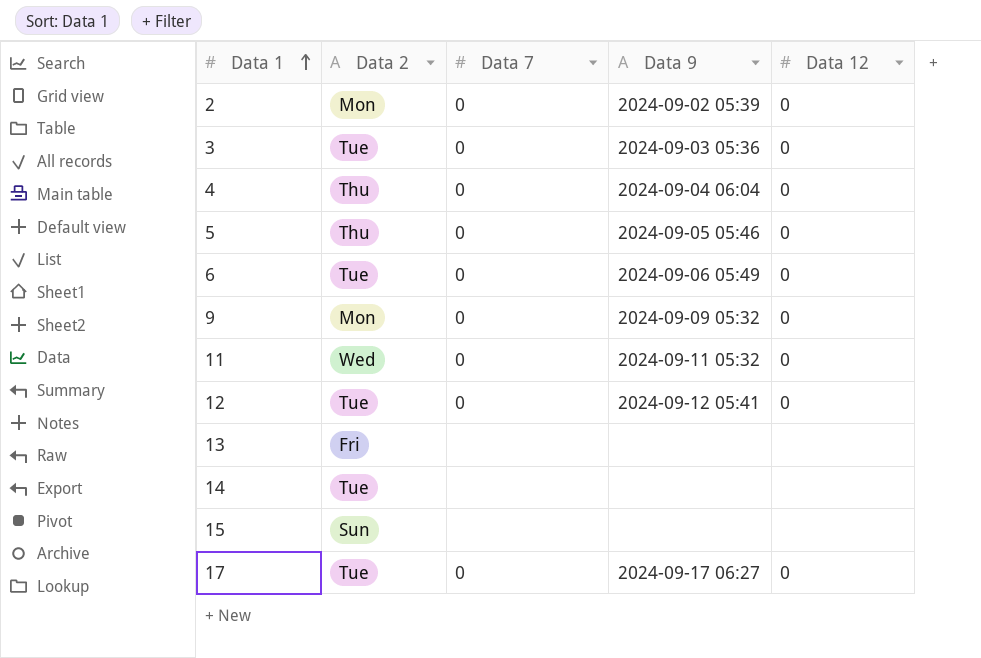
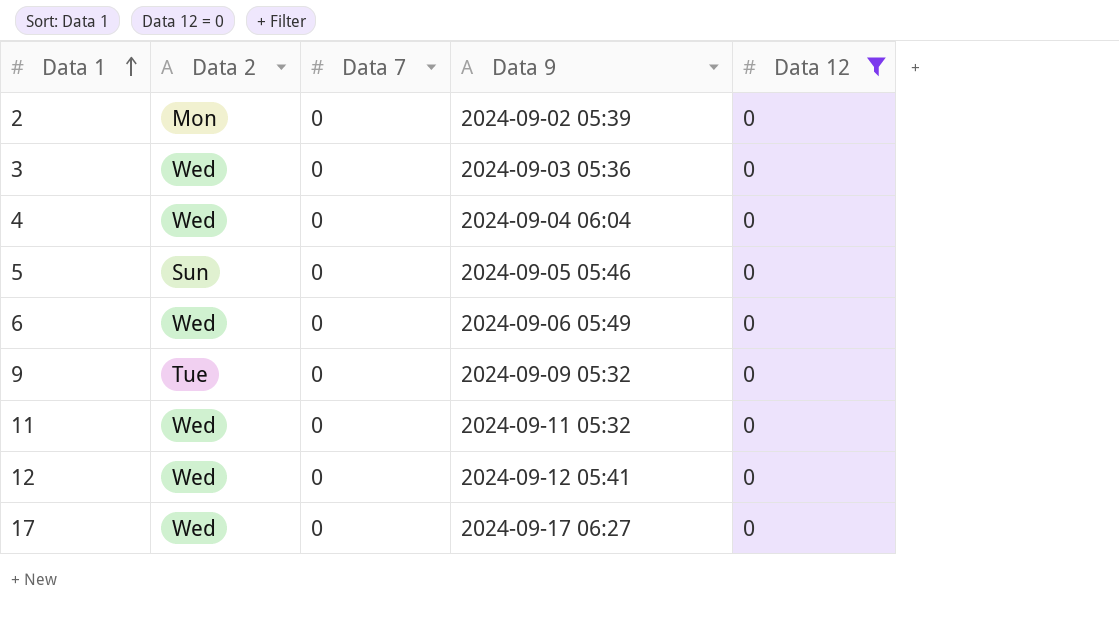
filter: none -> Data 12 = 0
3 | Data 2: Tue -> Wed
4 | Data 2: Thu -> Wed
5 | Data 2: Thu -> Sun
6 | Data 2: Tue -> Wed
9 | Data 2: Mon -> Tue
12 | Data 2: Tue -> Wed
17 | Data 2: Tue -> Wed

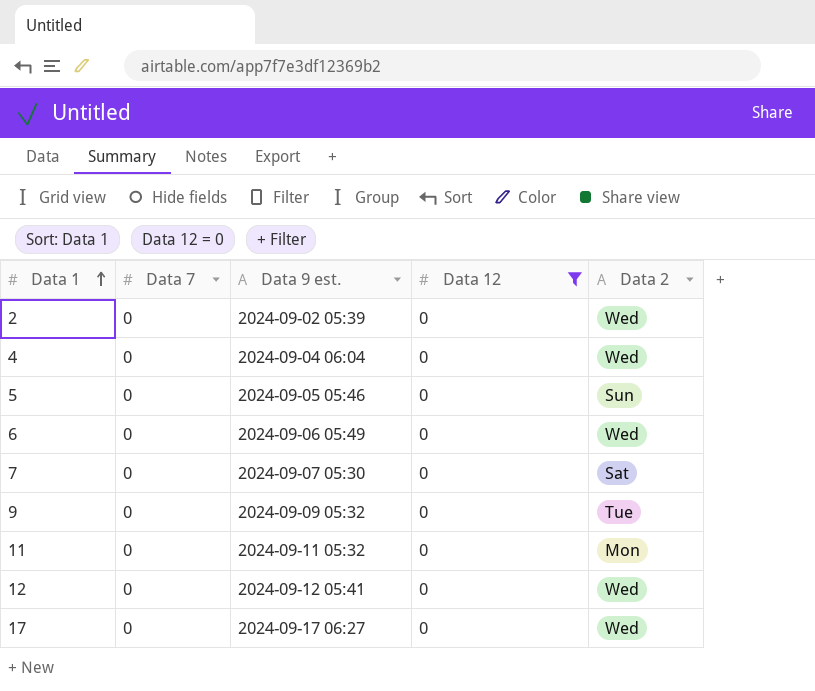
column name: Data 9 -> Data 9 est.
column Data 2 | position: 2 -> 5
row 3: Wed | 0 | 2024-09-03 05:36 | 0 -> none
2 | Data 2: Mon -> Wed
row 7: none -> 0 | 2024-09-07 05:30 | 0 | Sat
11 | Data 2: Wed -> Mon

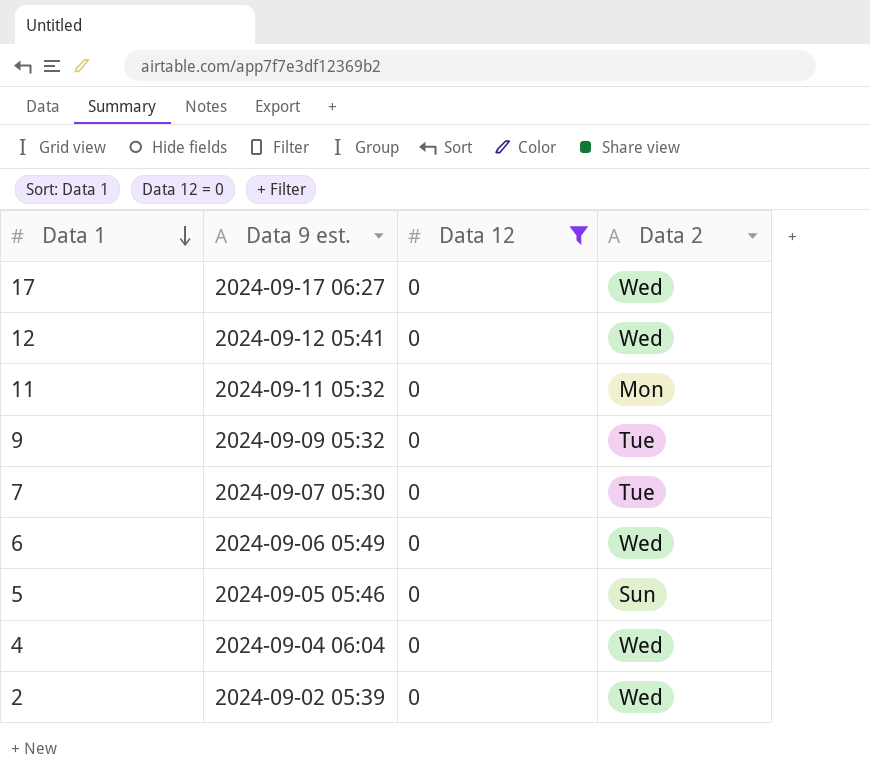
row order: Data 1 ascending -> Data 1 descending
column Data 7 | position: 2 -> none
7 | Data 2: Sat -> Tue

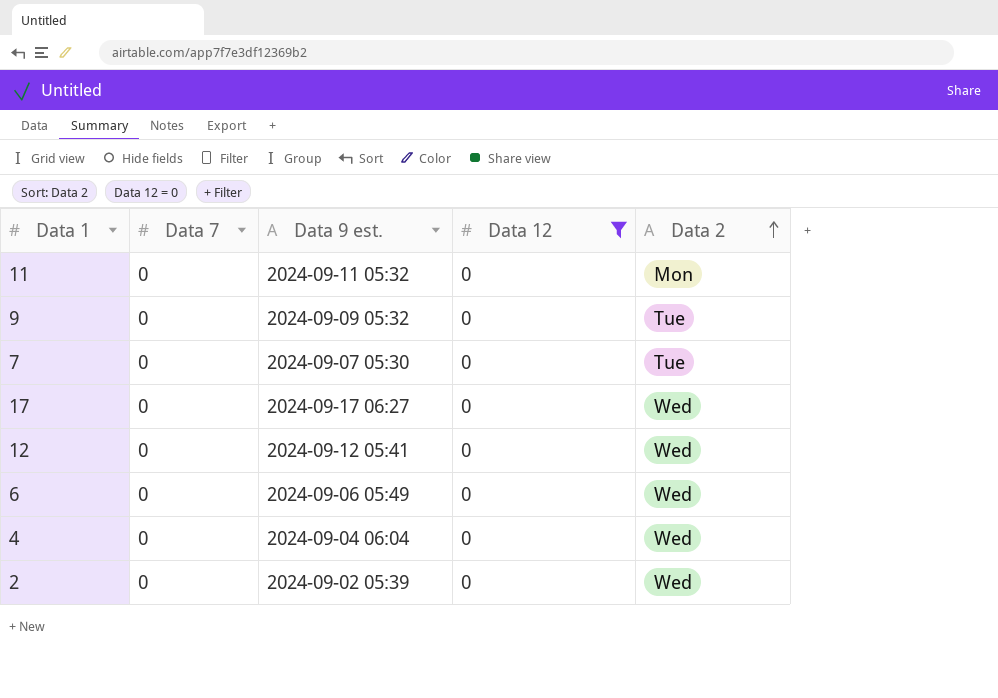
row order: Data 1 descending -> Data 2 ascending
column Data 7 | position: none -> 2
row 5: 2024-09-05 05:46 | 0 | Sun -> none

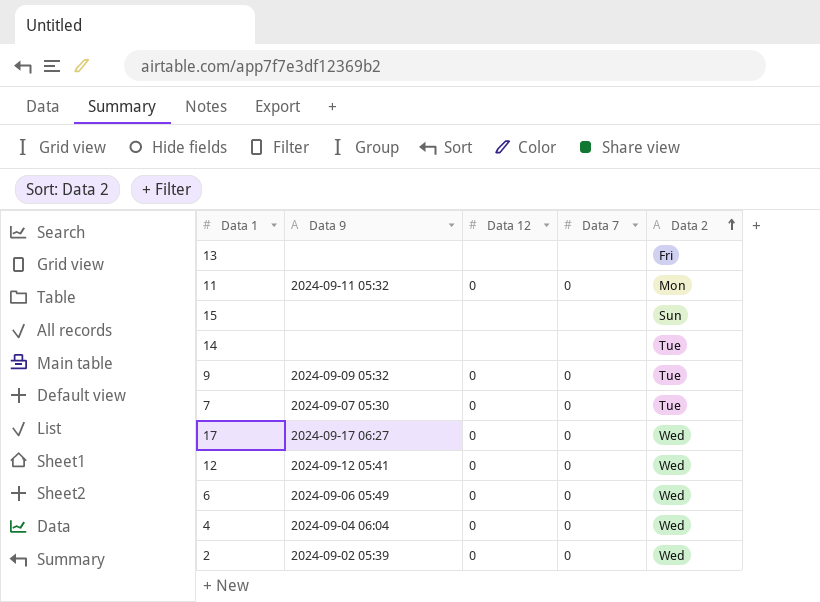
filter: Data 12 = 0 -> none
column name: Data 9 est. -> Data 9
column Data 7 | position: 2 -> 4

